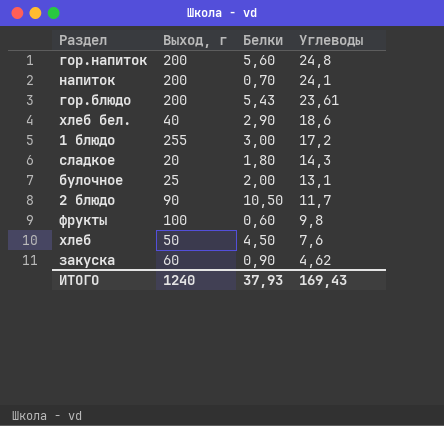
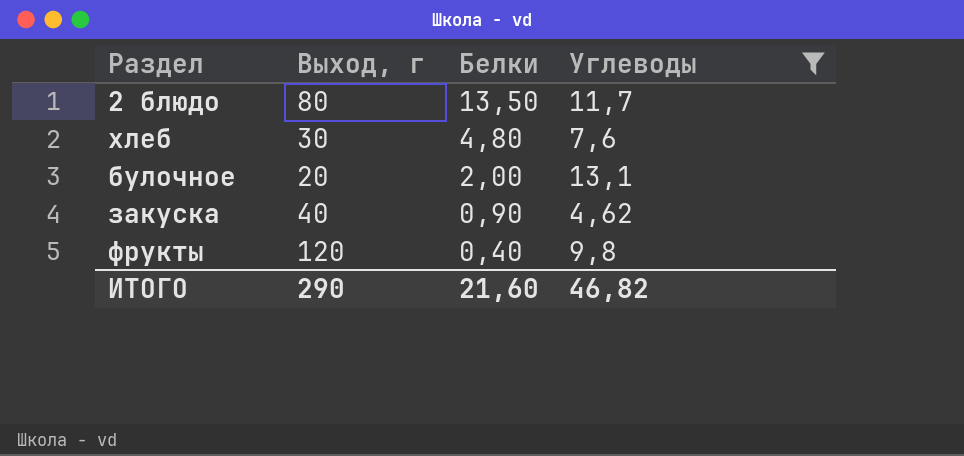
filter: none -> Углеводы <= 13,1
row order: Углеводы descending -> Белки descending
2 блюдо | Выход, г: 90 -> 80
2 блюдо | Белки: 10,50 -> 13,50
хлеб | Выход, г: 50 -> 30
хлеб | Белки: 4,50 -> 4,80
булочное | Выход, г: 25 -> 20
закуска | Выход, г: 60 -> 40
фрукты | Выход, г: 100 -> 120
фрукты | Белки: 0,60 -> 0,40
ИТОГО | Выход, г: 1240 -> 290
ИТОГО | Белки: 37,93 -> 21,60
ИТОГО | Углеводы: 169,43 -> 46,82

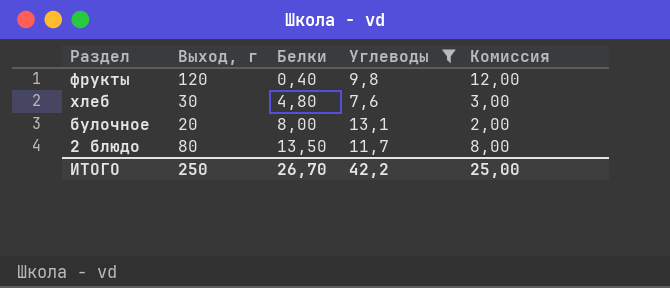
row order: Белки descending -> Белки ascending
column Комиссия | formula: none -> [Выход, г] * 0,1
row закуска: 40 | 0,90 | 4,62 -> none
булочное | Белки: 2,00 -> 8,00
ИТОГО | Выход, г: 290 -> 250
ИТОГО | Белки: 21,60 -> 26,70
ИТОГО | Углеводы: 46,82 -> 42,2

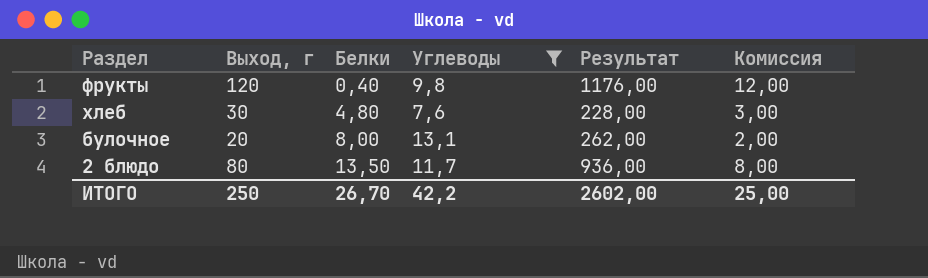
column Результат | formula: none -> [Выход, г] * [Углеводы]

